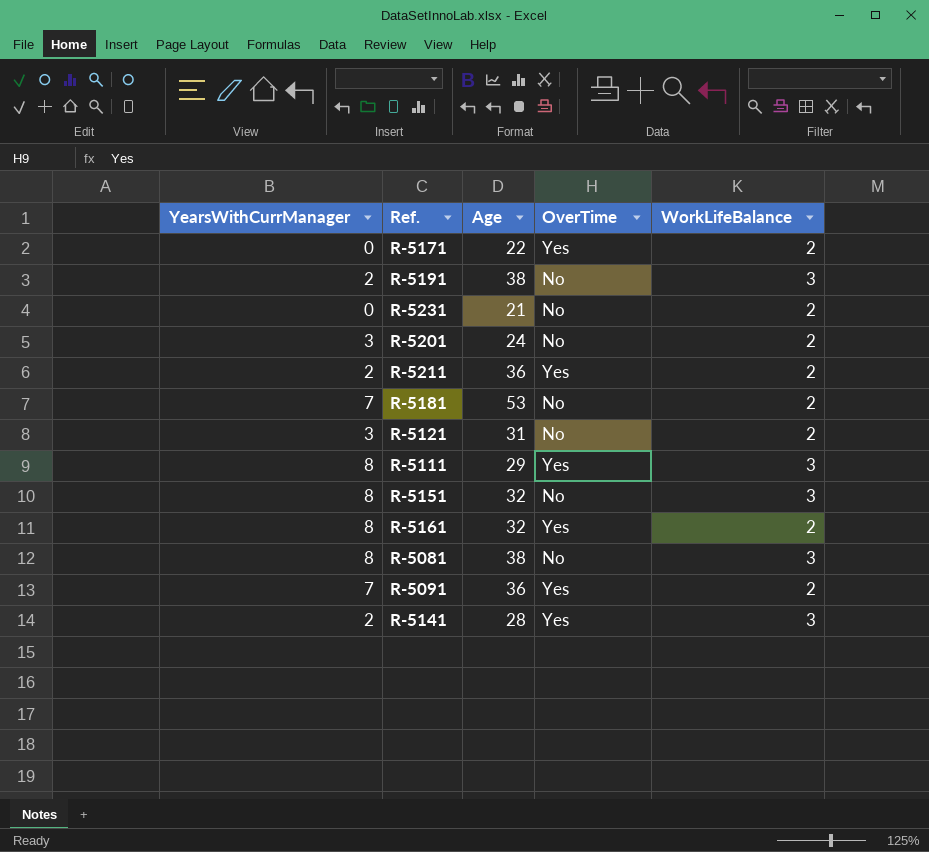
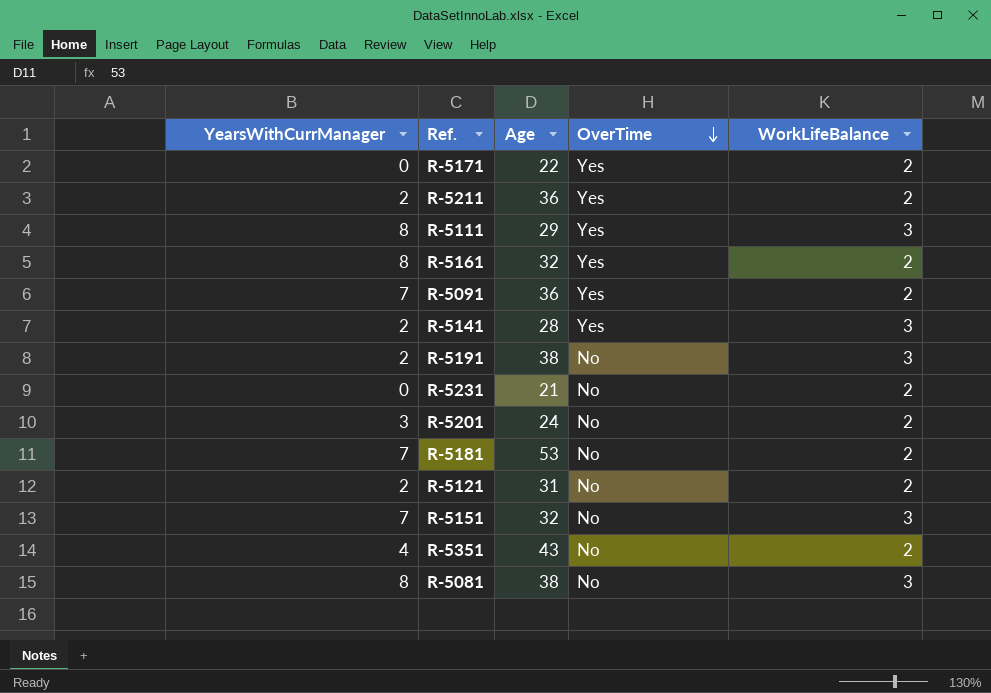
row order: none -> OverTime descending
R-5121 | YearsWithCurrManager: 3 -> 2
R-5151 | YearsWithCurrManager: 8 -> 7
row R-5351: none -> 4 | 43 | No | 2

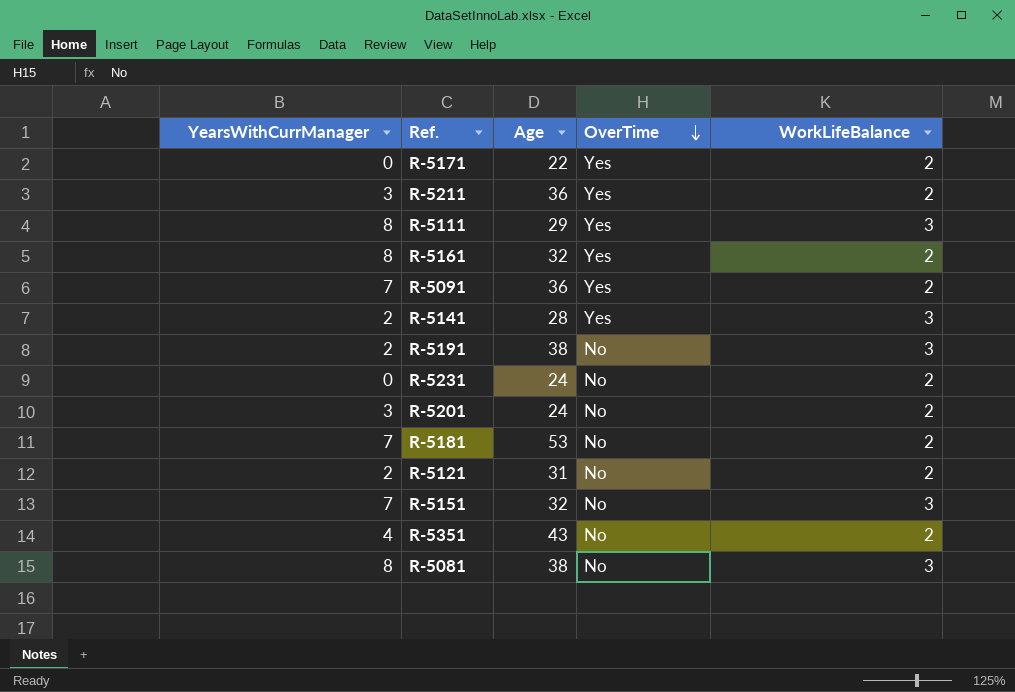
R-5211 | YearsWithCurrManager: 2 -> 3
R-5231 | Age: 21 -> 24

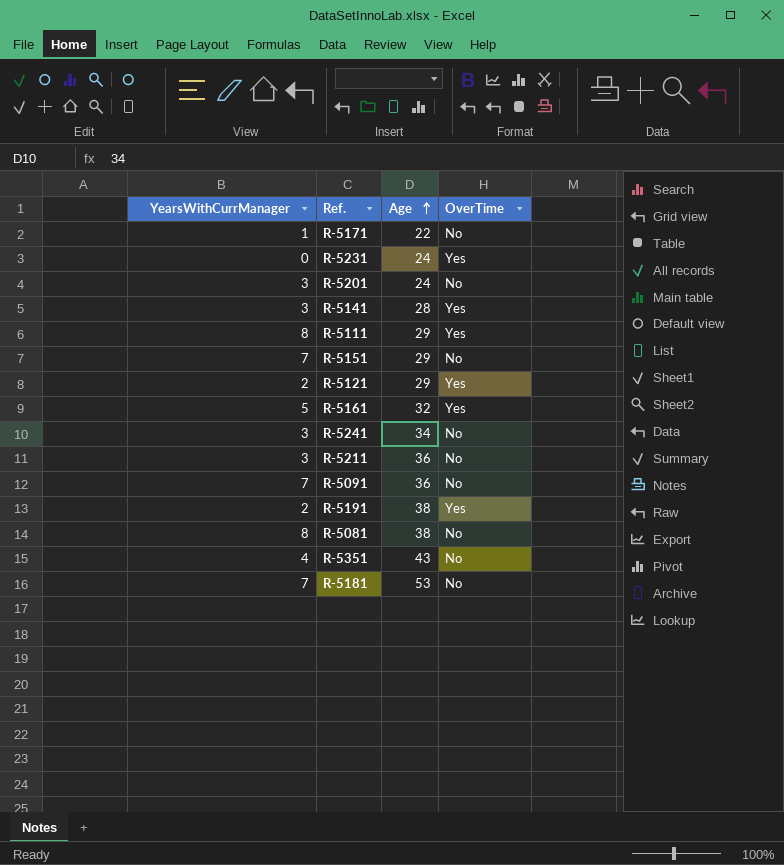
row order: OverTime descending -> Age ascending
column WorkLifeBalance | position: 5 -> none
R-5171 | YearsWithCurrManager: 0 -> 1
R-5171 | OverTime: Yes -> No
R-5231 | OverTime: No -> Yes
R-5141 | YearsWithCurrManager: 2 -> 3
R-5151 | Age: 32 -> 29
R-5121 | Age: 31 -> 29
R-5121 | OverTime: No -> Yes
R-5161 | YearsWithCurrManager: 8 -> 5
row R-5241: none -> 3 | 34 | No
R-5211 | OverTime: Yes -> No
R-5091 | OverTime: Yes -> No
R-5191 | OverTime: No -> Yes

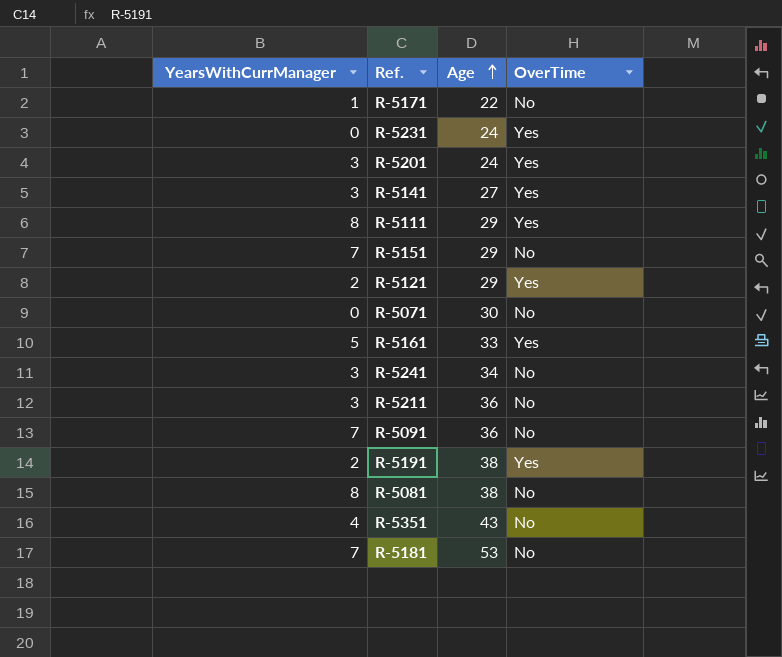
R-5201 | OverTime: No -> Yes
R-5141 | Age: 28 -> 27
row R-5071: none -> 0 | 30 | No
R-5161 | Age: 32 -> 33

